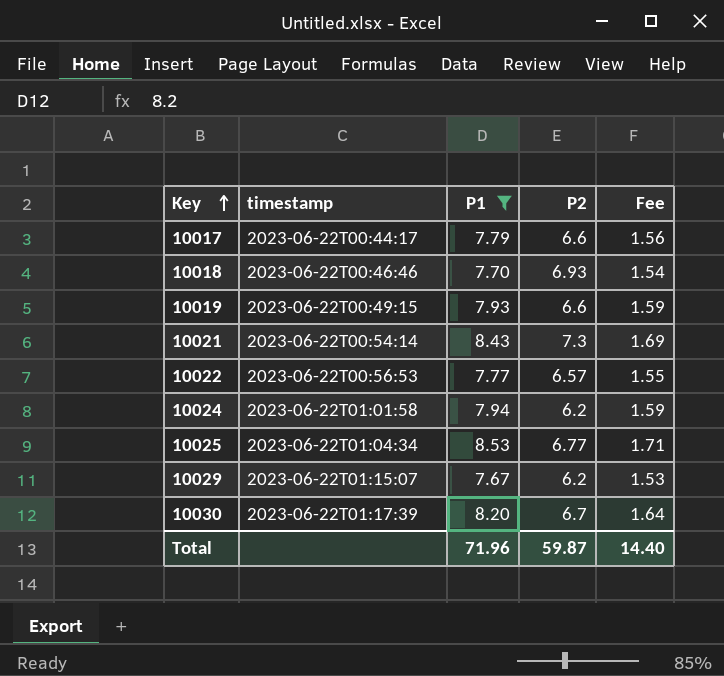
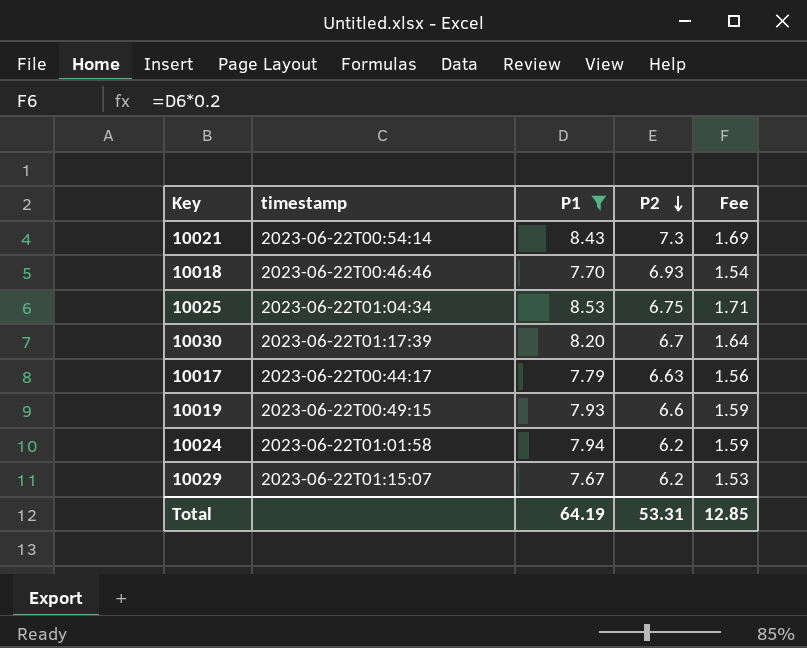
row order: Key ascending -> P2 descending
row 10022: 2023-06-22T00:56:53 | 7.77 | 6.57 | 1.55 -> none
10025 | P2: 6.77 -> 6.75
10017 | P2: 6.6 -> 6.63
Total | P1: 71.96 -> 64.19
Total | P2: 59.87 -> 53.31
Total | Fee: 14.40 -> 12.85

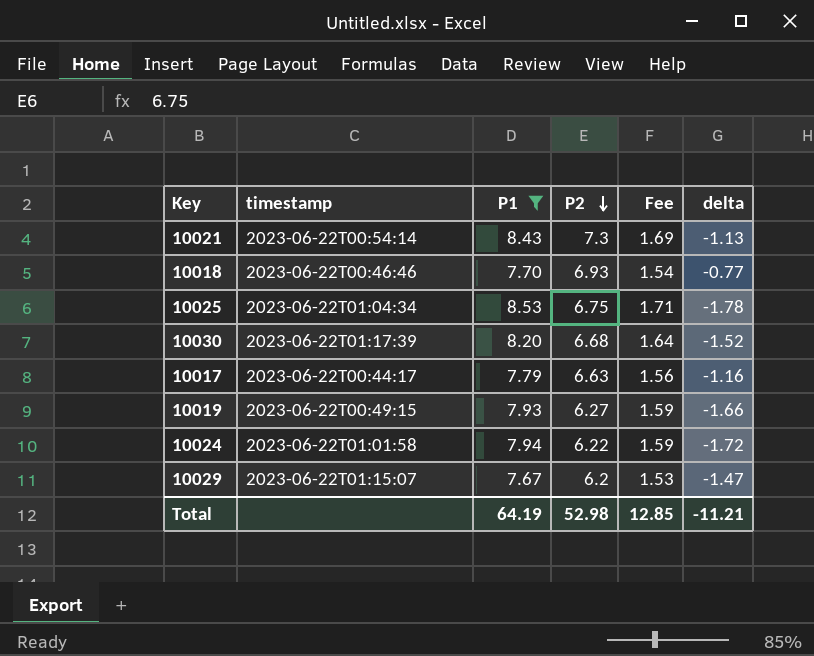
column delta | formula: none -> [P2] - [P1]
10030 | P2: 6.7 -> 6.68
10019 | P2: 6.6 -> 6.27
10024 | P2: 6.2 -> 6.22
Total | P2: 53.31 -> 52.98

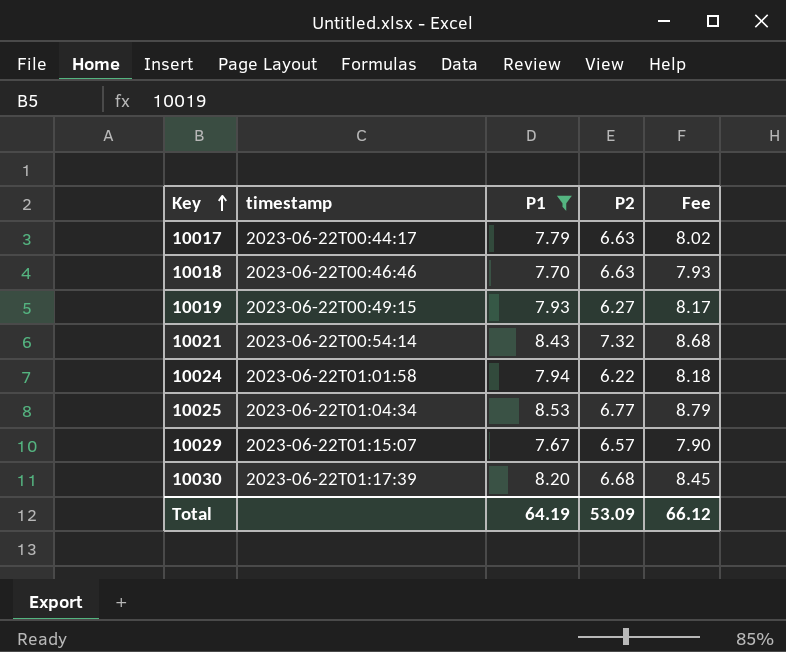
row order: P2 descending -> Key ascending
column delta | formula: [P2] - [P1] -> none
column Fee | formula: [P1] * 0.2 -> [P1] * 1.03
10018 | P2: 6.93 -> 6.63
10021 | P2: 7.3 -> 7.32
10025 | P2: 6.75 -> 6.77
10029 | P2: 6.2 -> 6.57
Total | P2: 52.98 -> 53.09
Total | Fee: 12.85 -> 66.12

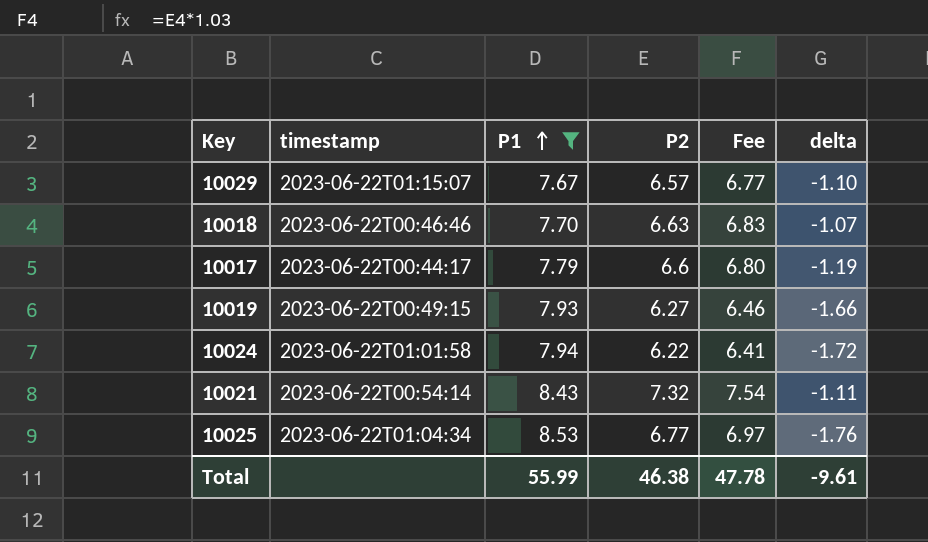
row order: Key ascending -> P1 ascending
column Fee | formula: [P1] * 1.03 -> [P2] * 1.03
column delta | formula: none -> [P2] - [P1]
row 10030: 2023-06-22T01:17:39 | 8.20 | 6.68 | 8.45 -> none
10017 | P2: 6.63 -> 6.6
Total | P1: 64.19 -> 55.99
Total | P2: 53.09 -> 46.38
Total | Fee: 66.12 -> 47.78

